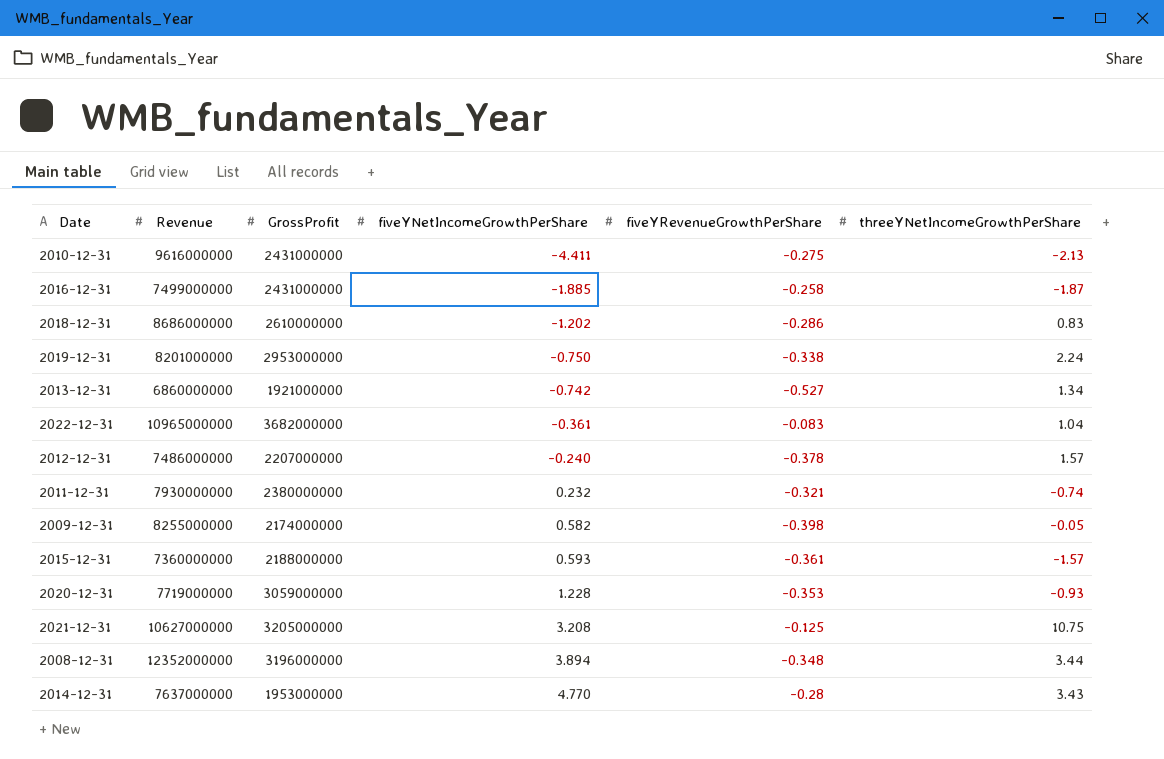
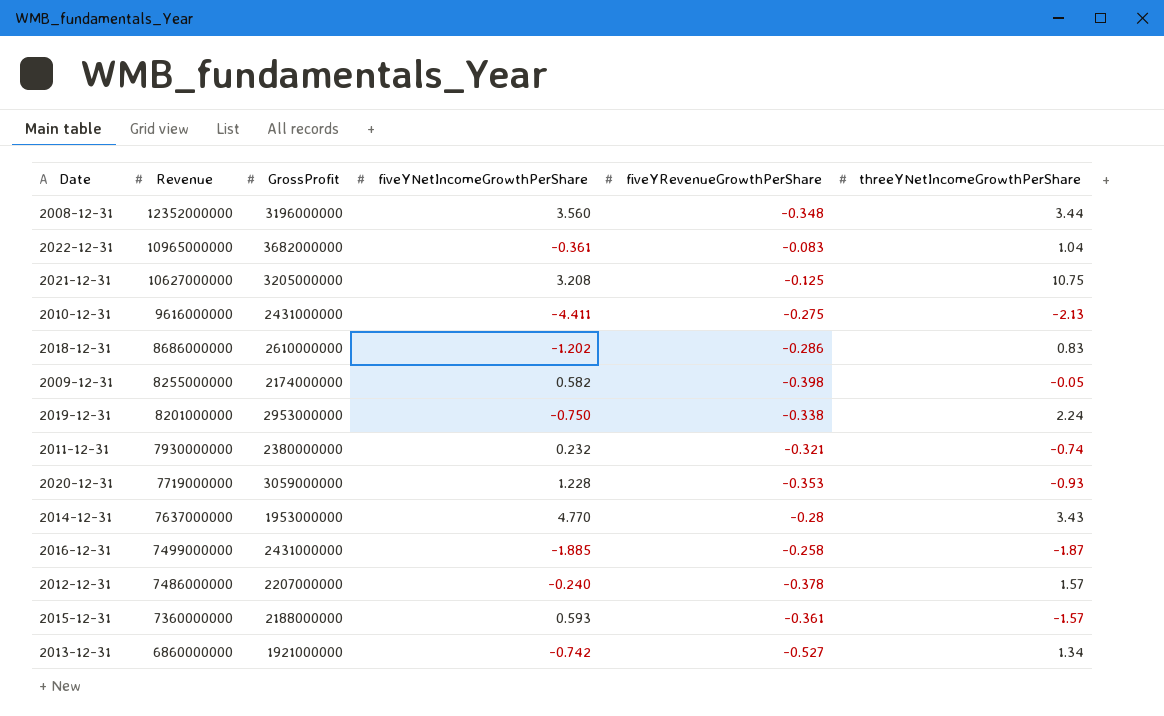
row order: fiveYNetIncomeGrowthPerShare ascending -> Revenue descending
2008-12-31 | fiveYNetIncomeGrowthPerShare: 3.894 -> 3.560

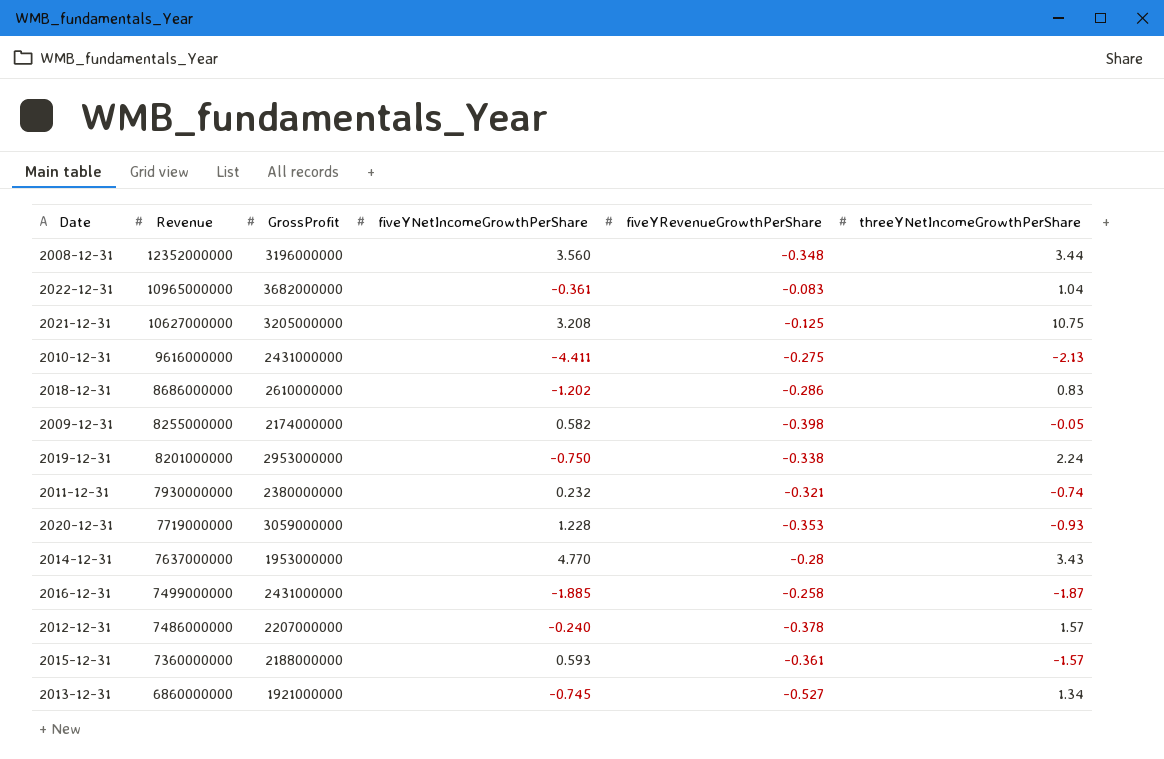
2013-12-31 | fiveYNetIncomeGrowthPerShare: -0.742 -> -0.745

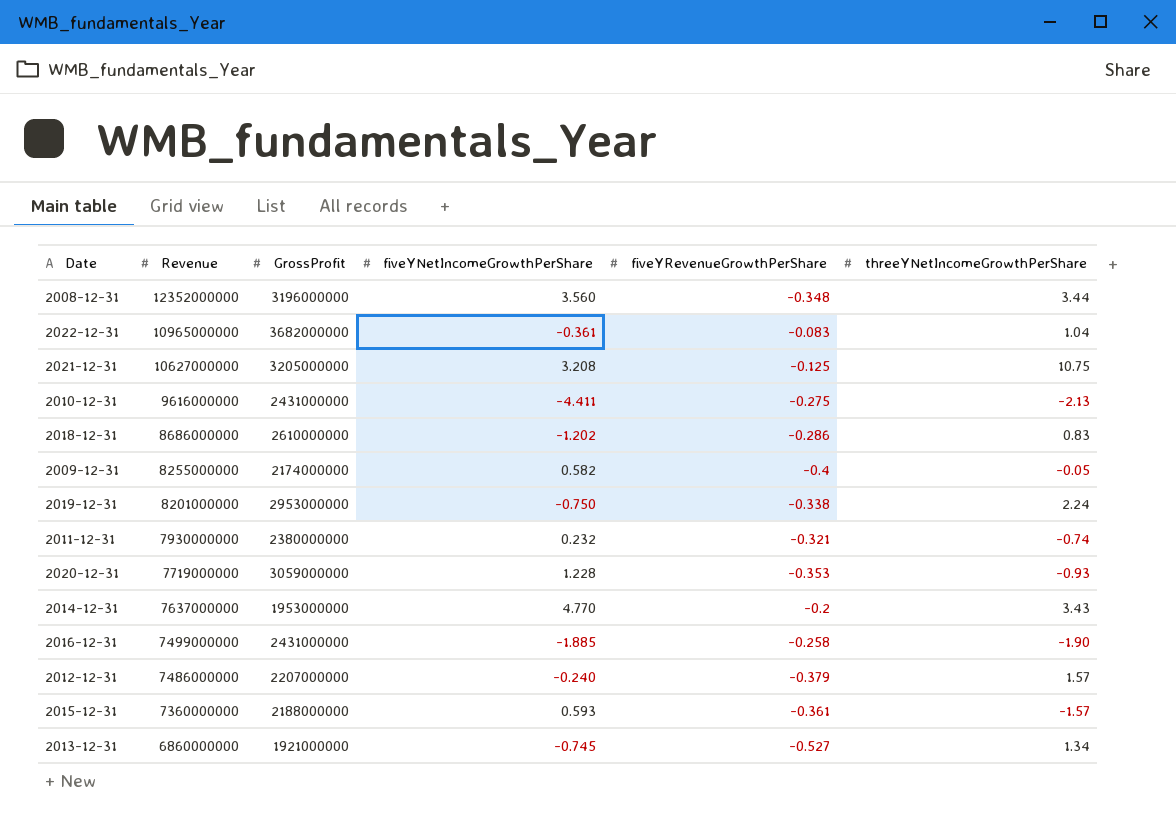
2009-12-31 | fiveYRevenueGrowthPerShare: -0.398 -> -0.4
2014-12-31 | fiveYRevenueGrowthPerShare: -0.28 -> -0.2
2016-12-31 | threeYNetIncomeGrowthPerShare: -1.87 -> -1.90
2012-12-31 | fiveYRevenueGrowthPerShare: -0.378 -> -0.379

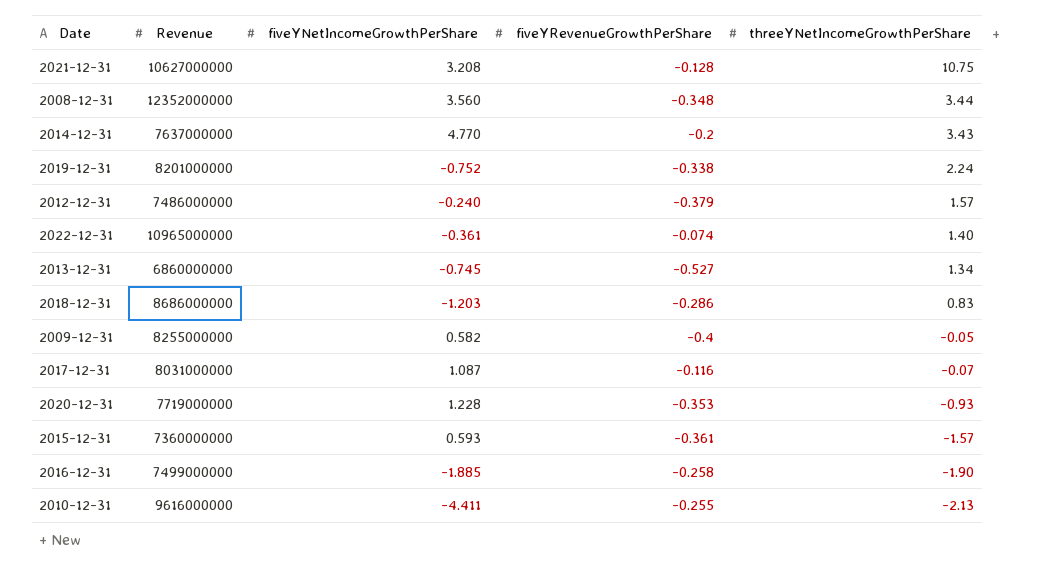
row order: Revenue descending -> threeYNetIncomeGrowthPerShare descending
column GrossProfit | position: 3 -> none
row 2011-12-31: 7930000000 | 2380000000 | 0.232 | -0.321 | -0.74 -> none
2021-12-31 | fiveYRevenueGrowthPerShare: -0.125 -> -0.128
2019-12-31 | fiveYNetIncomeGrowthPerShare: -0.750 -> -0.752
2022-12-31 | fiveYRevenueGrowthPerShare: -0.083 -> -0.074
2022-12-31 | threeYNetIncomeGrowthPerShare: 1.04 -> 1.40
2018-12-31 | fiveYNetIncomeGrowthPerShare: -1.202 -> -1.203
row 2017-12-31: none -> 8031000000 | 1.087 | -0.116 | -0.07
2010-12-31 | fiveYRevenueGrowthPerShare: -0.275 -> -0.255

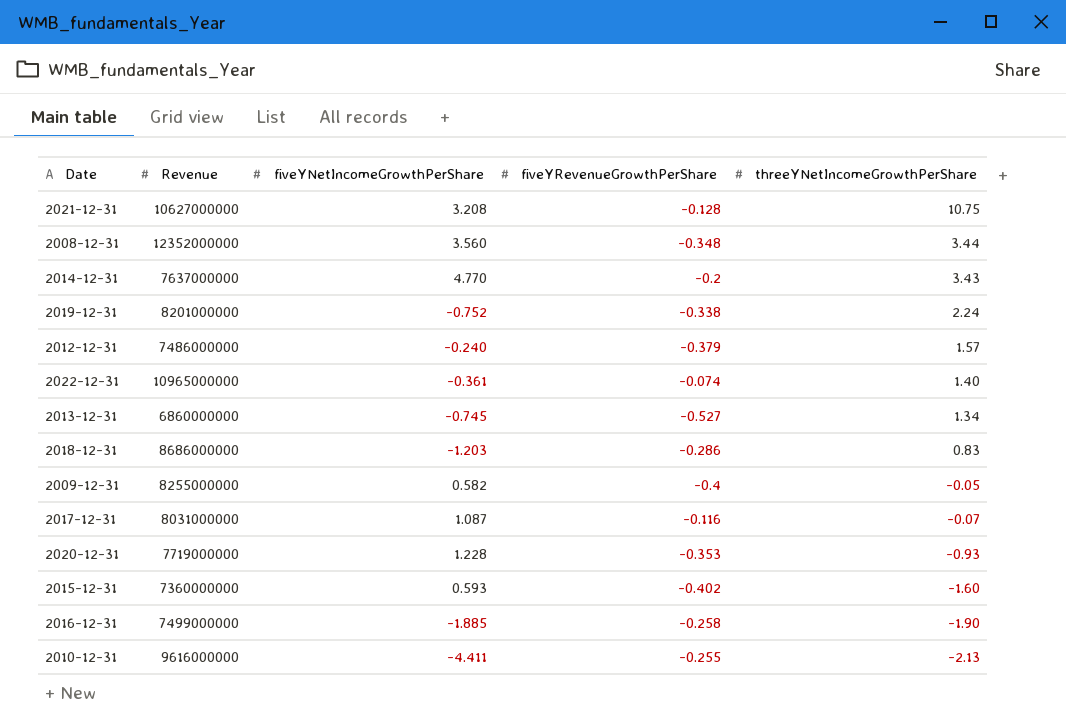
2015-12-31 | fiveYRevenueGrowthPerShare: -0.361 -> -0.402
2015-12-31 | threeYNetIncomeGrowthPerShare: -1.57 -> -1.60

